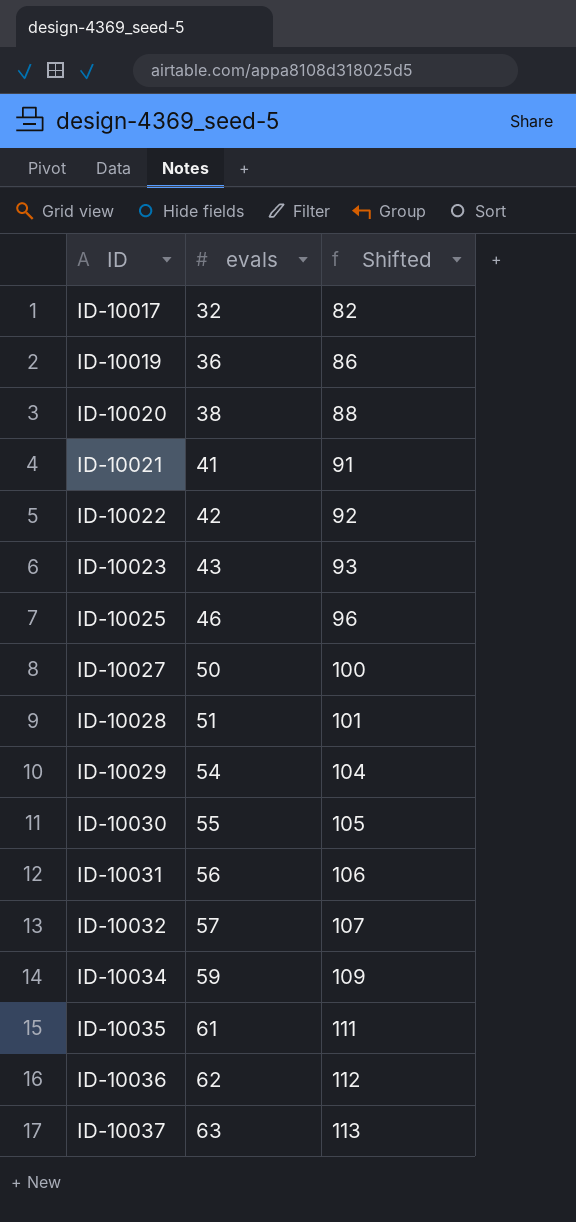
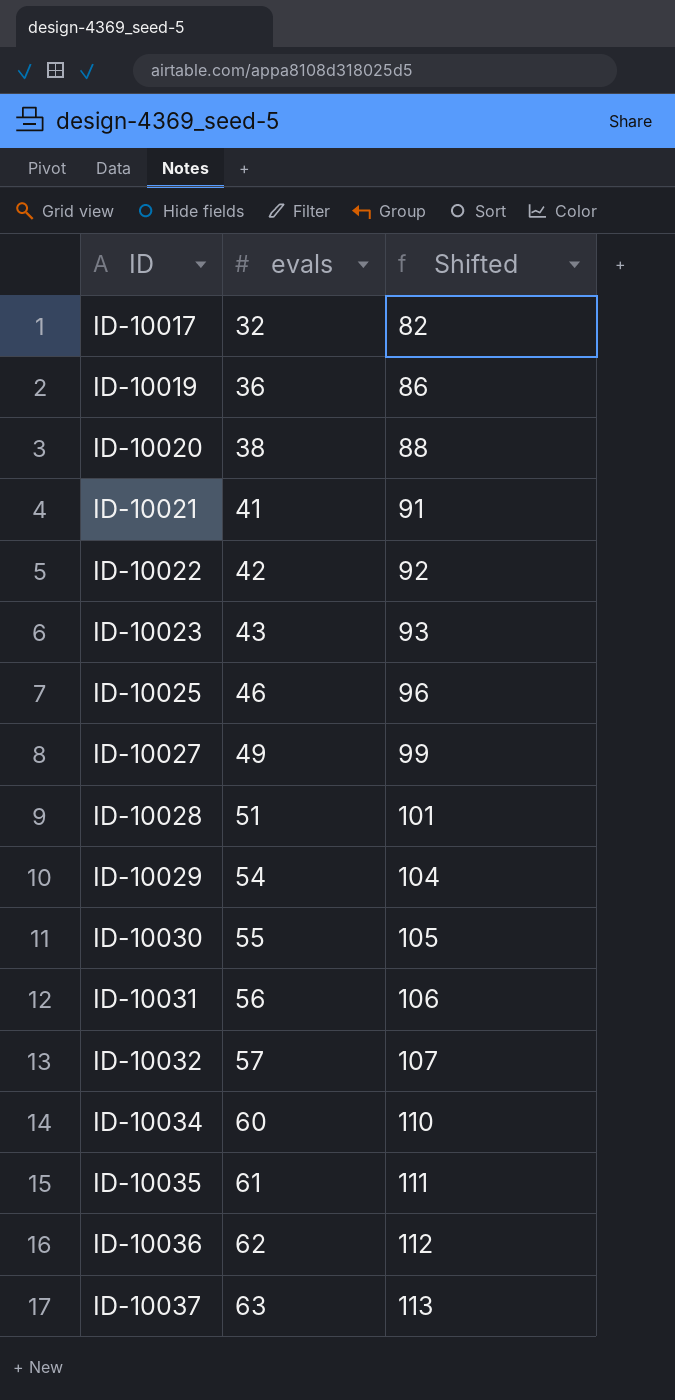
ID-10027 | evals: 50 -> 49
ID-10027 | Shifted: 100 -> 99
ID-10034 | evals: 59 -> 60
ID-10034 | Shifted: 109 -> 110

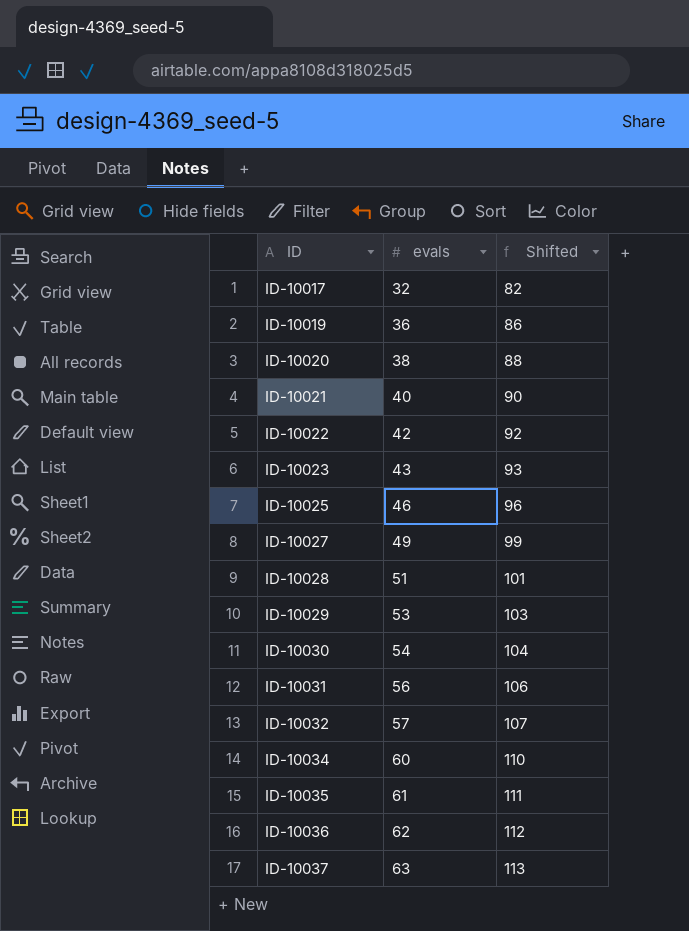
ID-10021 | evals: 41 -> 40
ID-10021 | Shifted: 91 -> 90
ID-10029 | evals: 54 -> 53
ID-10029 | Shifted: 104 -> 103
ID-10030 | evals: 55 -> 54
ID-10030 | Shifted: 105 -> 104

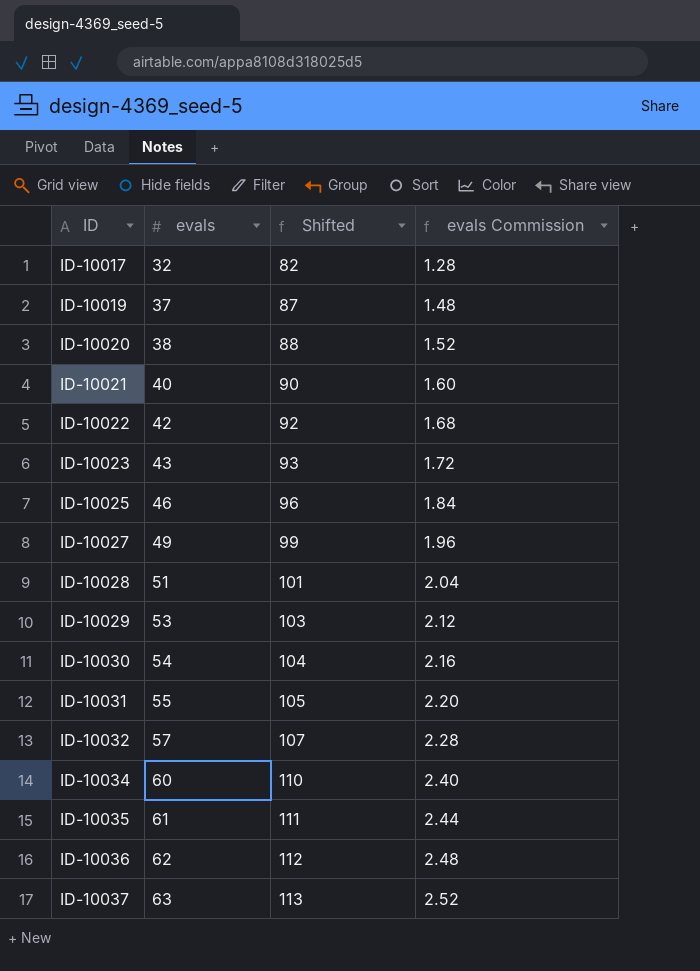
column evals Commission | formula: none -> [evals] * 0.04
ID-10019 | evals: 36 -> 37
ID-10019 | Shifted: 86 -> 87
ID-10031 | evals: 56 -> 55
ID-10031 | Shifted: 106 -> 105

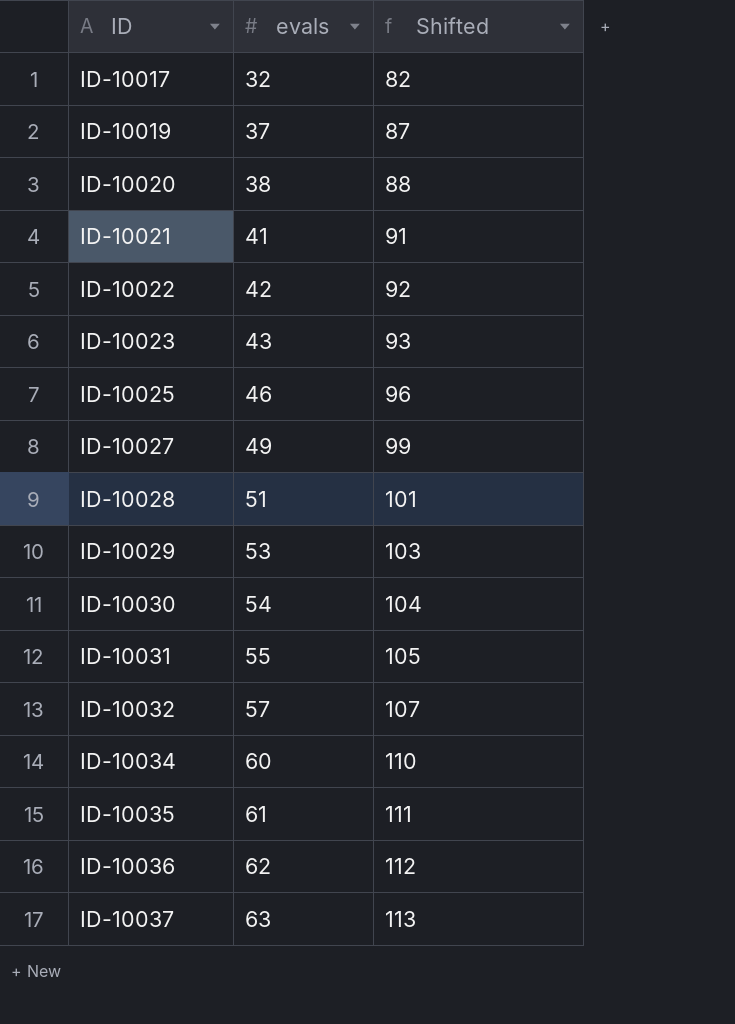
column evals Commission | formula: [evals] * 0.04 -> none
ID-10021 | evals: 40 -> 41
ID-10021 | Shifted: 90 -> 91

